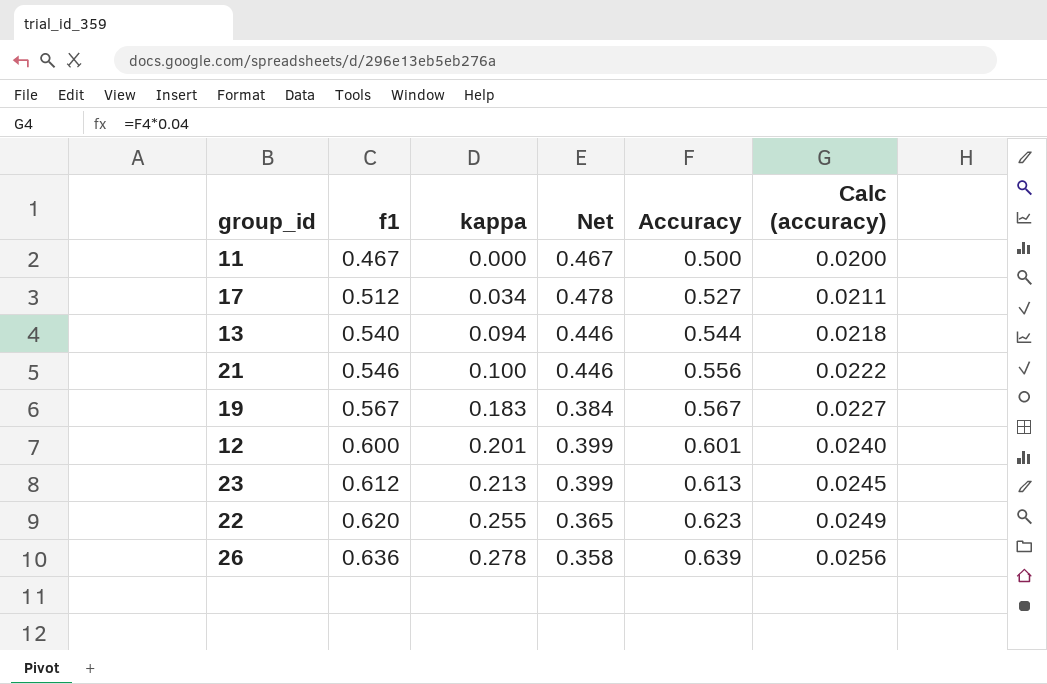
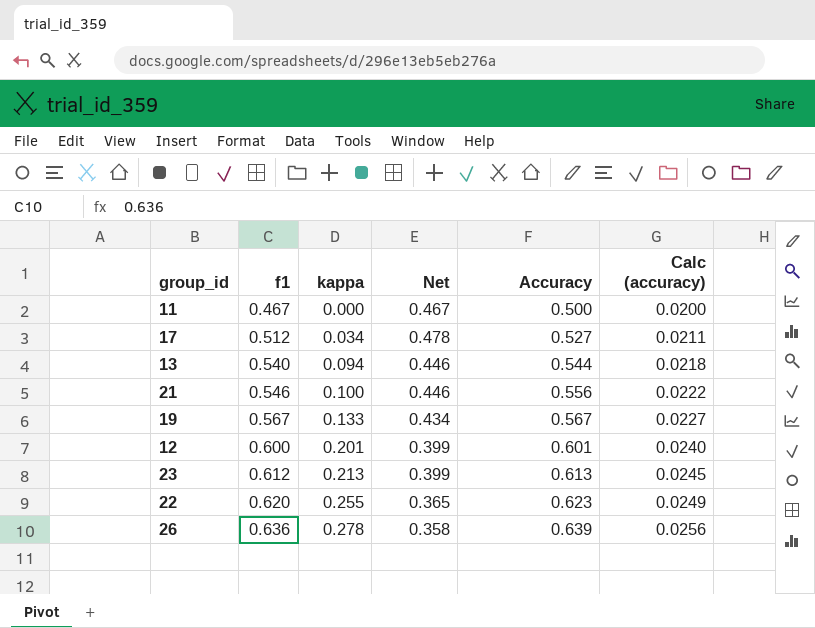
19 | kappa: 0.183 -> 0.133
19 | Net: 0.384 -> 0.434

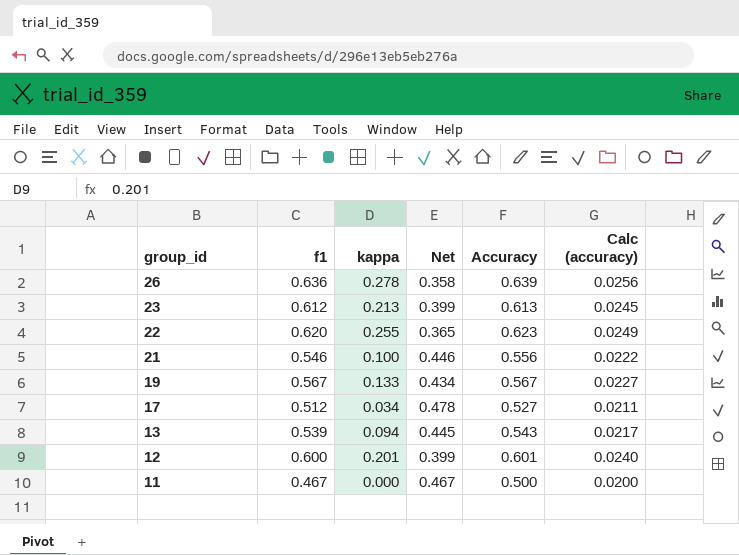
row order: f1 ascending -> group_id descending
13 | f1: 0.540 -> 0.539
13 | Net: 0.446 -> 0.445
13 | Accuracy: 0.544 -> 0.543
13 | Calc (accuracy): 0.0218 -> 0.0217

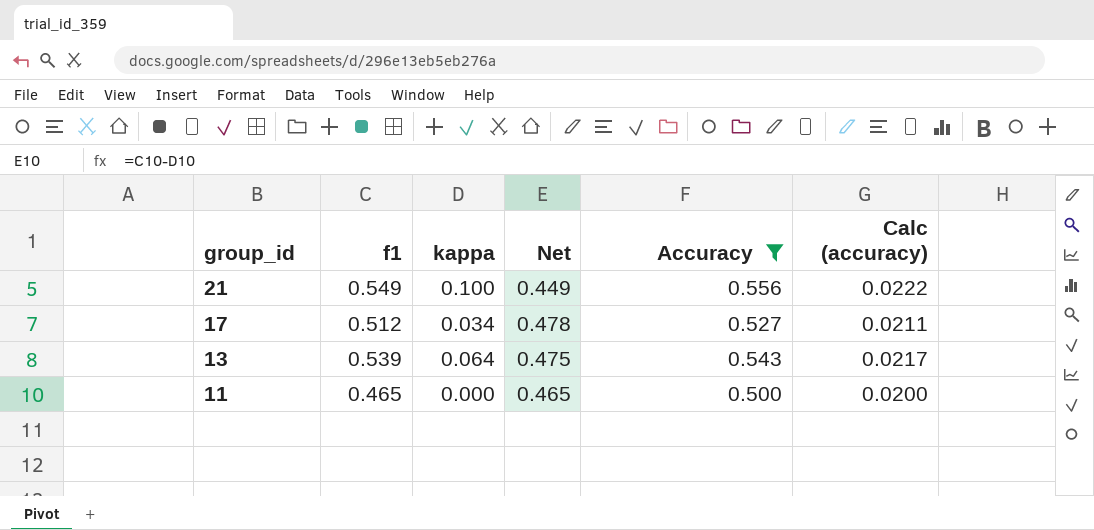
filter: none -> Accuracy <= 0.556
21 | f1: 0.546 -> 0.549
21 | Net: 0.446 -> 0.449
13 | kappa: 0.094 -> 0.064
13 | Net: 0.445 -> 0.475
11 | f1: 0.467 -> 0.465
11 | Net: 0.467 -> 0.465

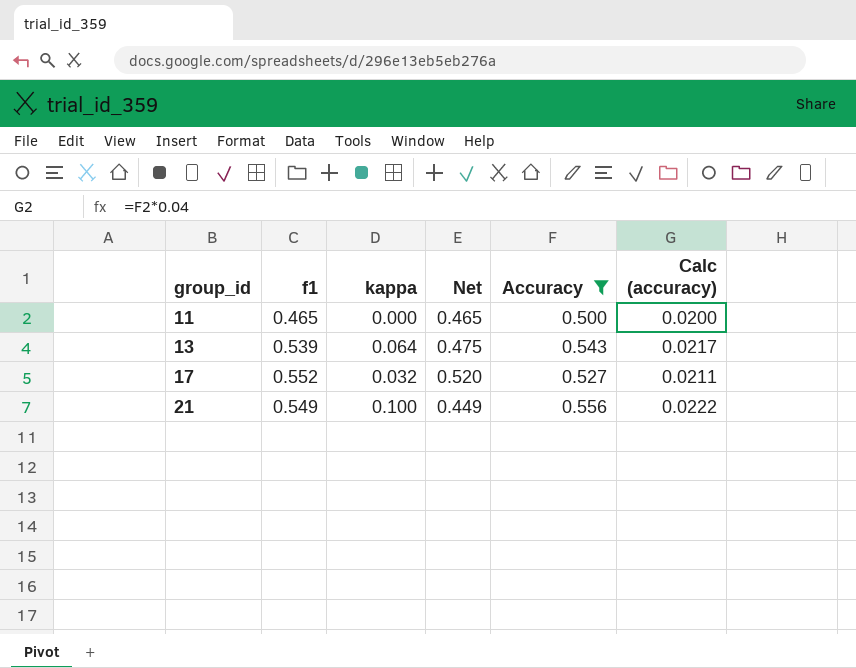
row order: group_id descending -> group_id ascending
17 | f1: 0.512 -> 0.552
17 | kappa: 0.034 -> 0.032
17 | Net: 0.478 -> 0.520

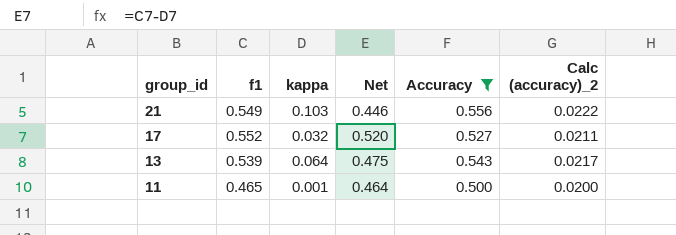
row order: group_id ascending -> group_id descending
column name: Calc (accuracy) -> Calc (accuracy)_2
21 | kappa: 0.100 -> 0.103
21 | Net: 0.449 -> 0.446
11 | kappa: 0.000 -> 0.001
11 | Net: 0.465 -> 0.464

